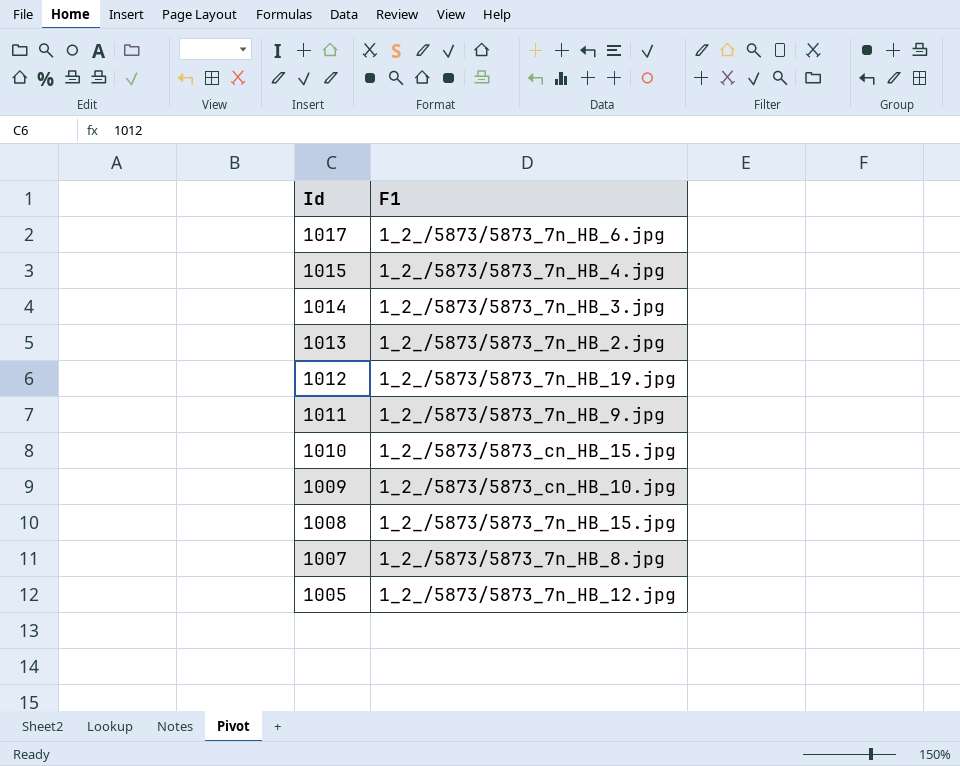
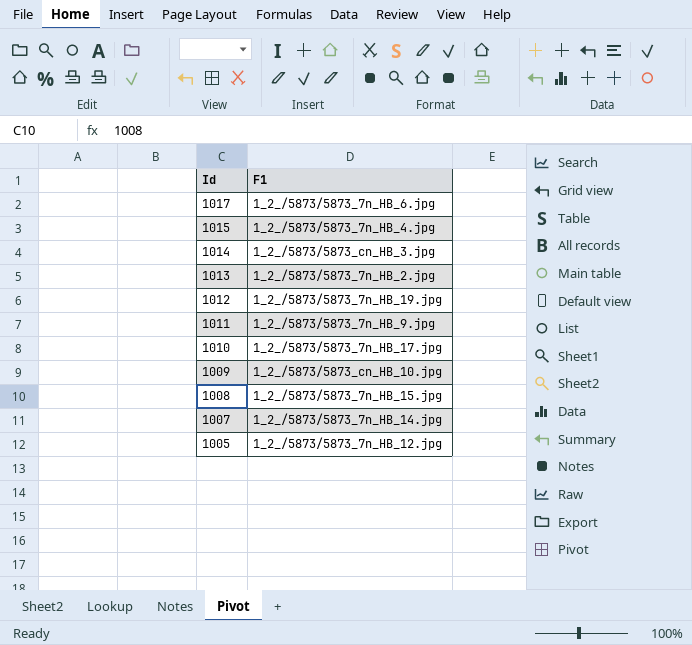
1014 | F1: 1_2_/5873/5873_7n_HB_3.jpg -> 1_2_/5873/5873_cn_HB_3.jpg
1010 | F1: 1_2_/5873/5873_cn_HB_15.jpg -> 1_2_/5873/5873_7n_HB_17.jpg
1007 | F1: 1_2_/5873/5873_7n_HB_8.jpg -> 1_2_/5873/5873_7n_HB_14.jpg

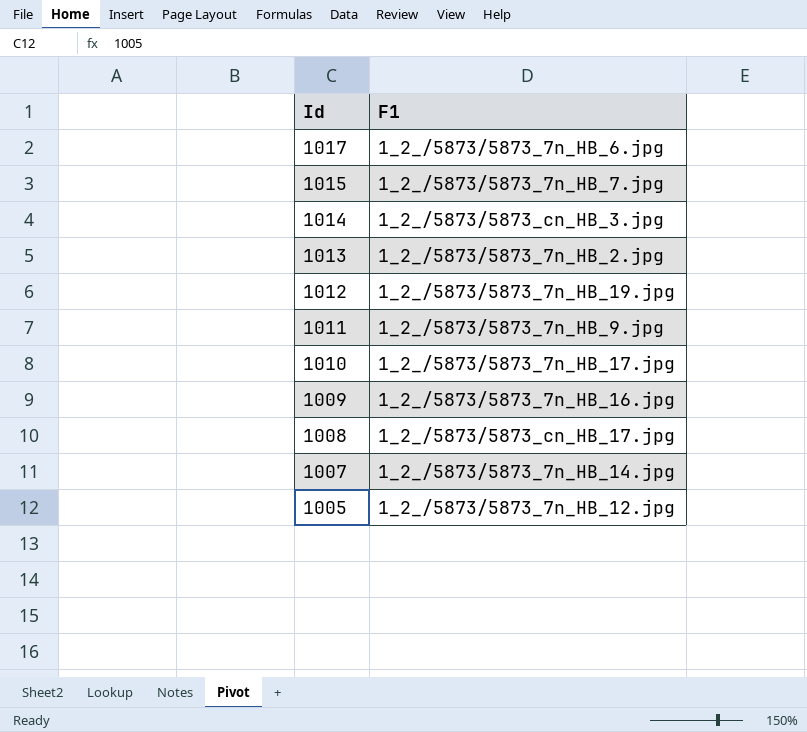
1015 | F1: 1_2_/5873/5873_7n_HB_4.jpg -> 1_2_/5873/5873_7n_HB_7.jpg
1009 | F1: 1_2_/5873/5873_cn_HB_10.jpg -> 1_2_/5873/5873_7n_HB_16.jpg
1008 | F1: 1_2_/5873/5873_7n_HB_15.jpg -> 1_2_/5873/5873_cn_HB_17.jpg

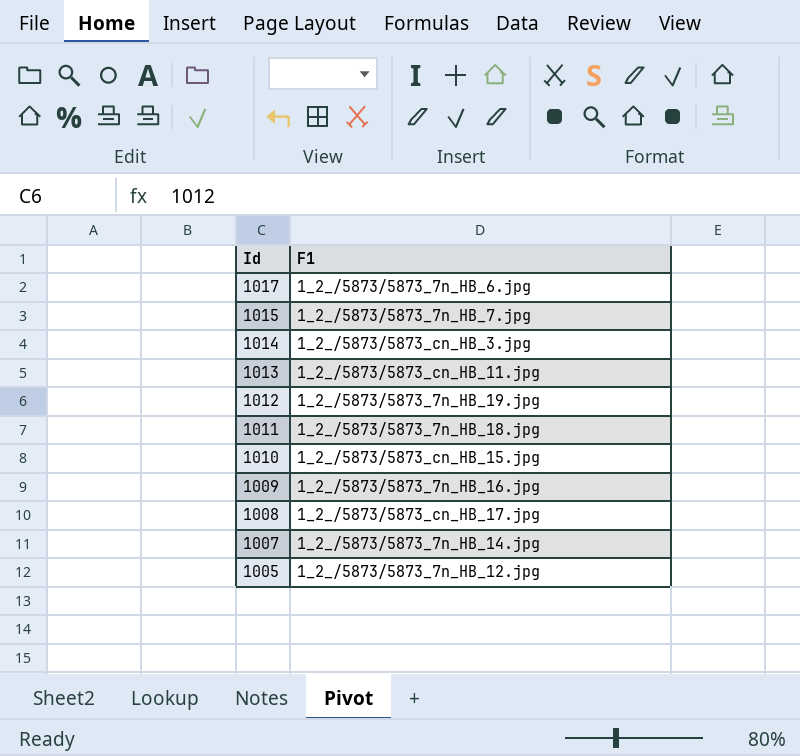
1013 | F1: 1_2_/5873/5873_7n_HB_2.jpg -> 1_2_/5873/5873_cn_HB_11.jpg
1011 | F1: 1_2_/5873/5873_7n_HB_9.jpg -> 1_2_/5873/5873_7n_HB_18.jpg
1010 | F1: 1_2_/5873/5873_7n_HB_17.jpg -> 1_2_/5873/5873_cn_HB_15.jpg

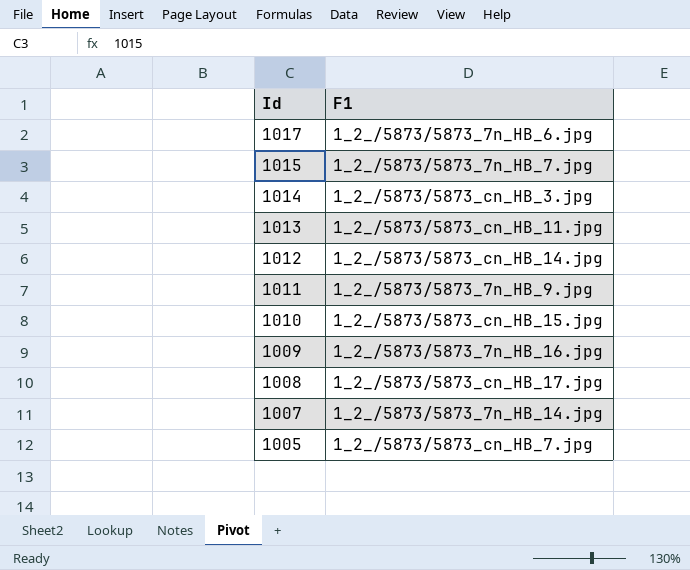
1012 | F1: 1_2_/5873/5873_7n_HB_19.jpg -> 1_2_/5873/5873_cn_HB_14.jpg
1011 | F1: 1_2_/5873/5873_7n_HB_18.jpg -> 1_2_/5873/5873_7n_HB_9.jpg
1005 | F1: 1_2_/5873/5873_7n_HB_12.jpg -> 1_2_/5873/5873_cn_HB_7.jpg

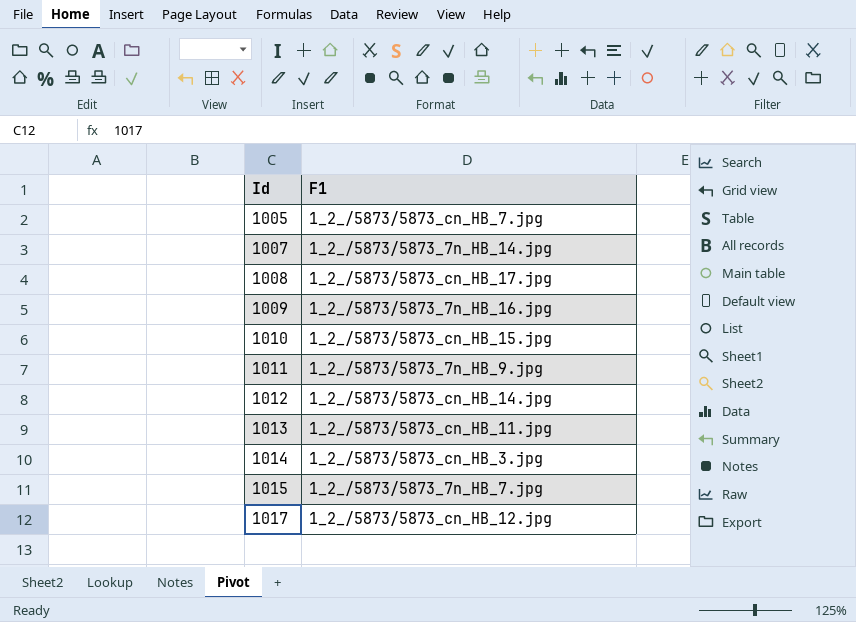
row order: Id descending -> Id ascending
1017 | F1: 1_2_/5873/5873_7n_HB_6.jpg -> 1_2_/5873/5873_cn_HB_12.jpg

